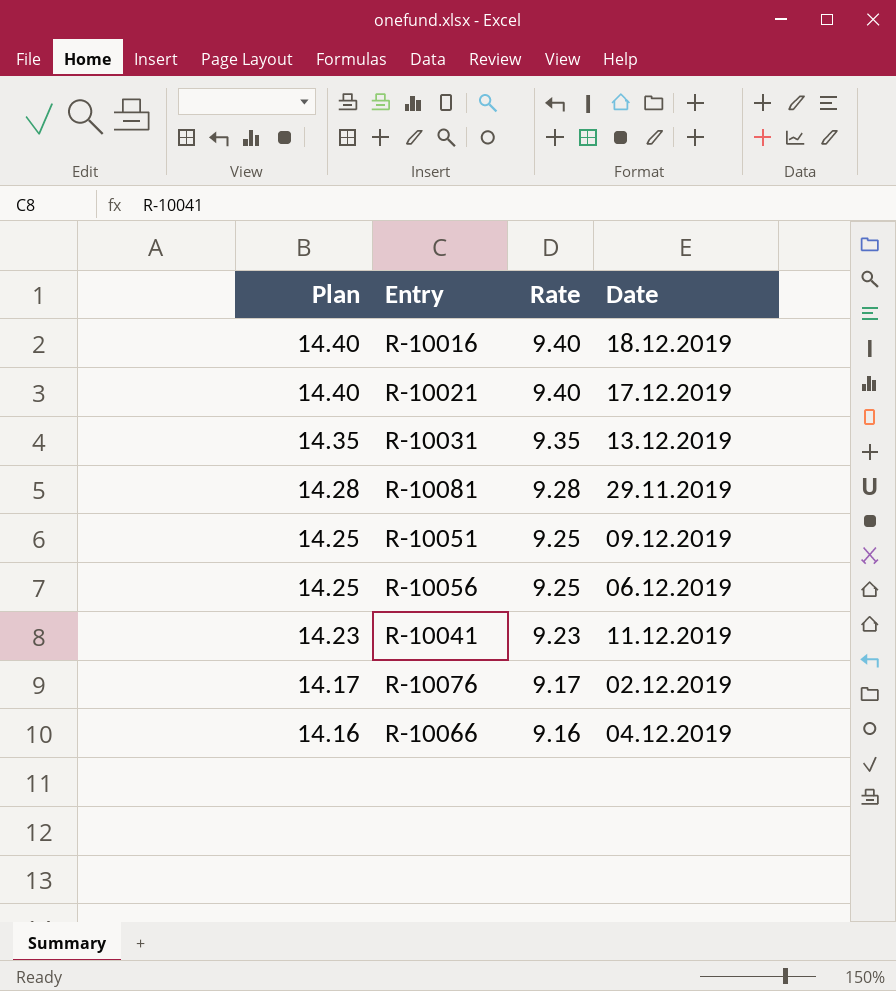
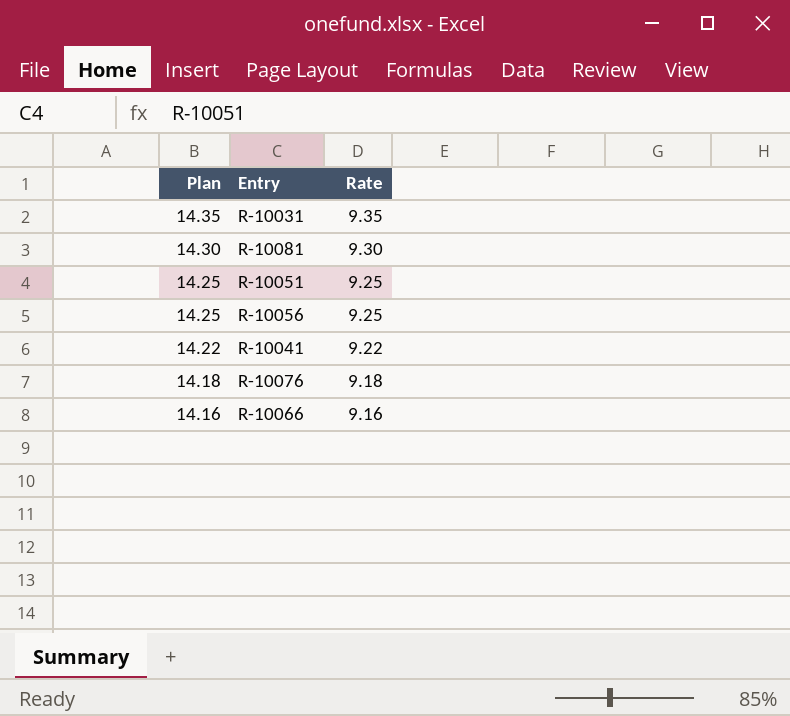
column Date | position: 4 -> none
row R-10016: 14.40 | 9.40 | 18.12.2019 -> none
row R-10021: 14.40 | 9.40 | 17.12.2019 -> none
R-10081 | Plan: 14.28 -> 14.30
R-10081 | Rate: 9.28 -> 9.30
R-10041 | Plan: 14.23 -> 14.22
R-10041 | Rate: 9.23 -> 9.22
R-10076 | Plan: 14.17 -> 14.18
R-10076 | Rate: 9.17 -> 9.18

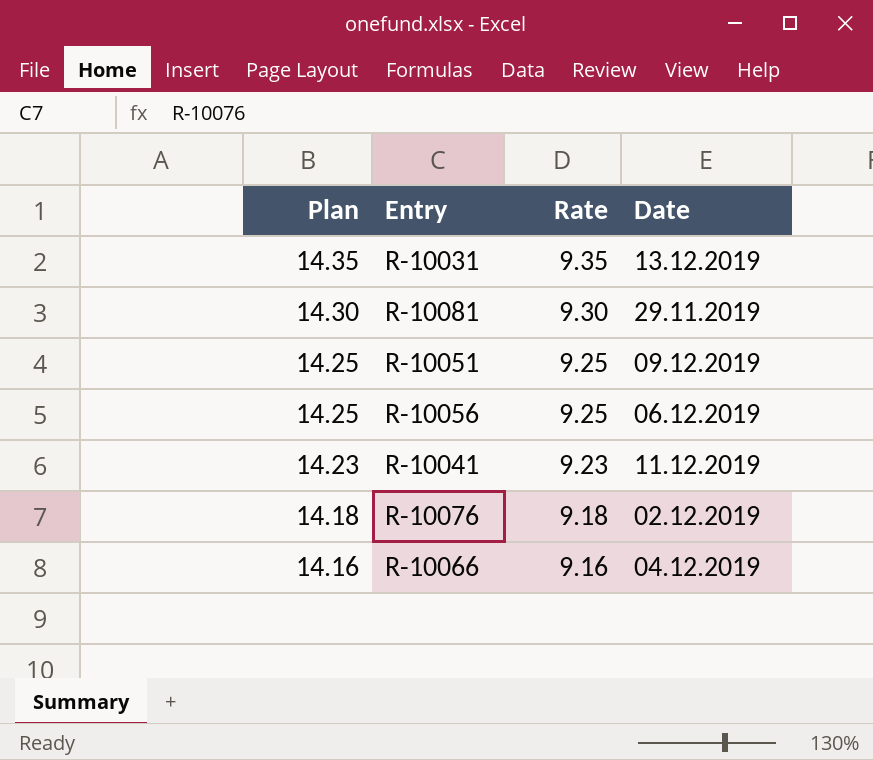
column Date | position: none -> 4
R-10041 | Plan: 14.22 -> 14.23
R-10041 | Rate: 9.22 -> 9.23

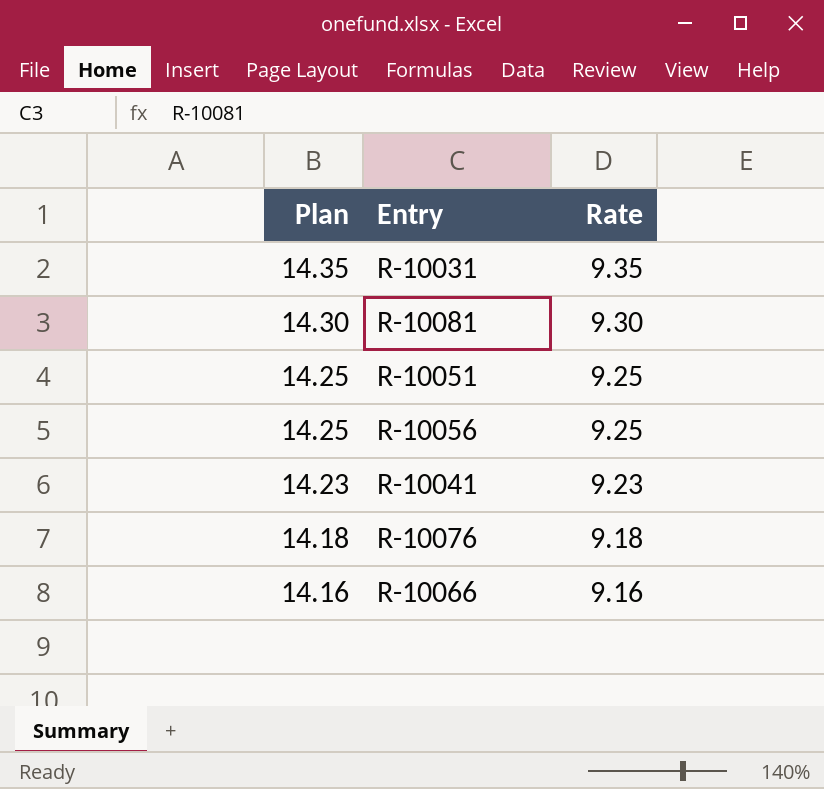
column Date | position: 4 -> none

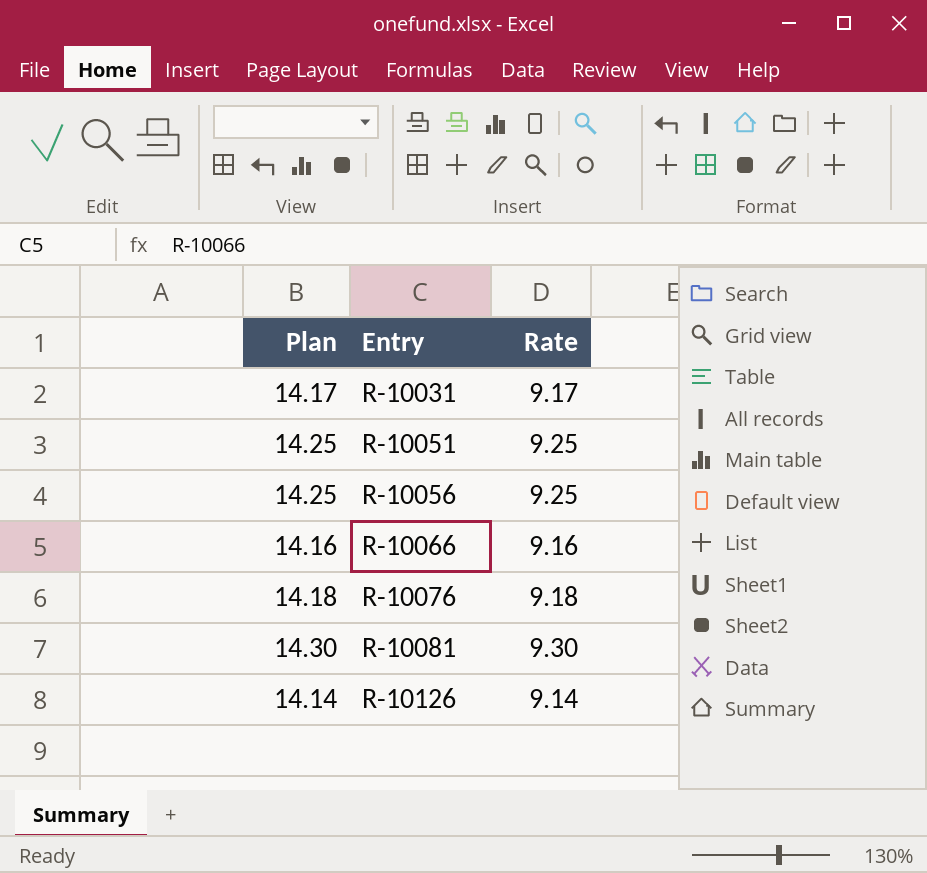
row order: Plan descending -> Entry ascending
row R-10041: 14.23 | 9.23 -> none
R-10031 | Plan: 14.35 -> 14.17
R-10031 | Rate: 9.35 -> 9.17
row R-10126: none -> 14.14 | 9.14

